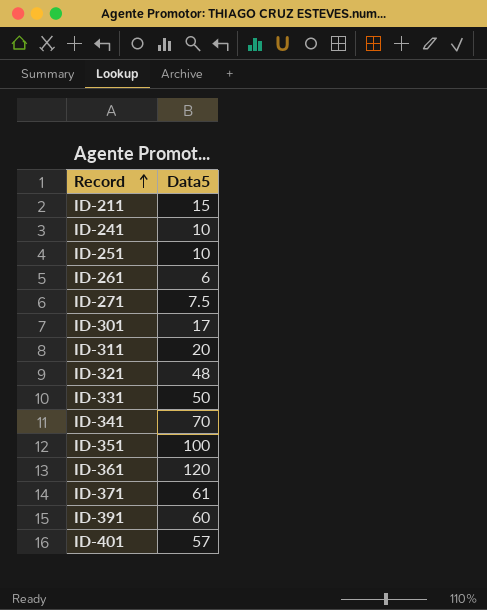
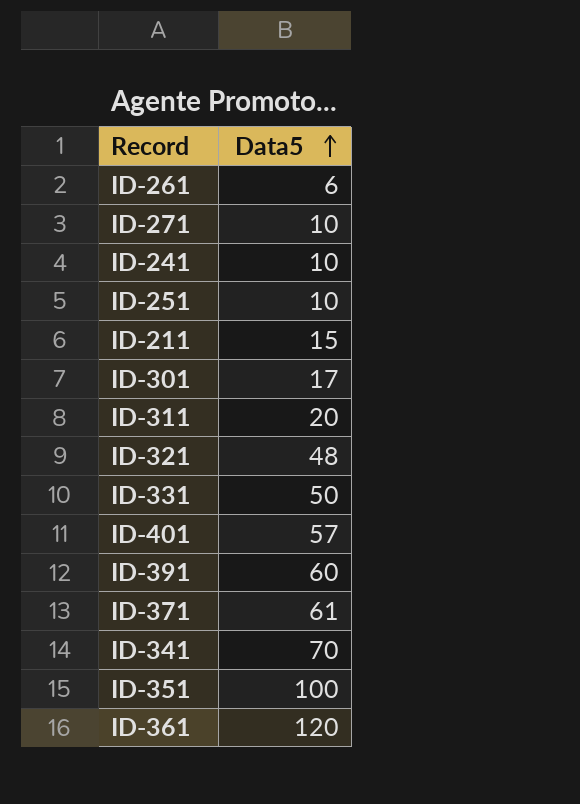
row order: Record ascending -> Data5 ascending
ID-271 | Data5: 7.5 -> 10

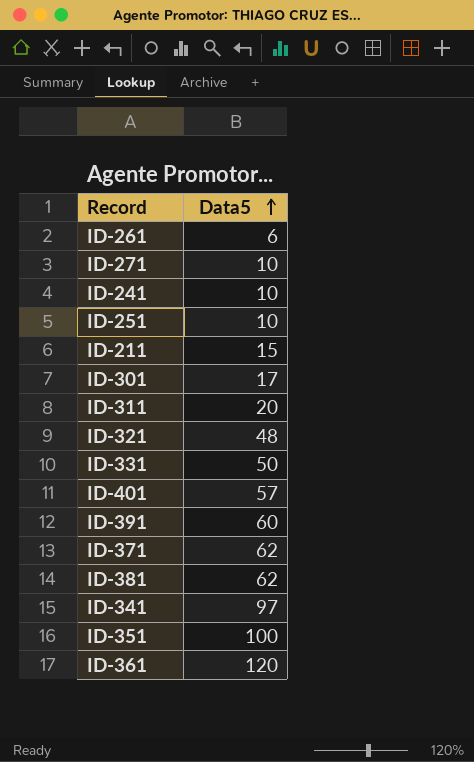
ID-371 | Data5: 61 -> 62
row ID-381: none -> 62
ID-341 | Data5: 70 -> 97

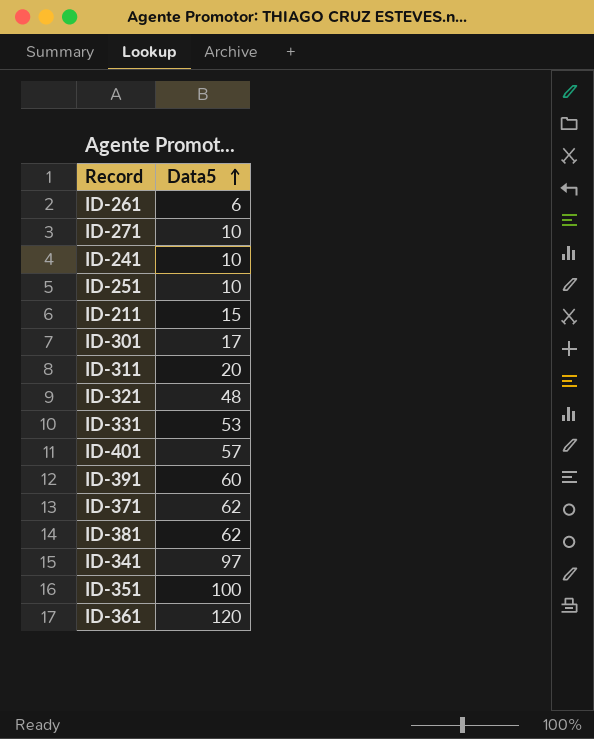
ID-331 | Data5: 50 -> 53

